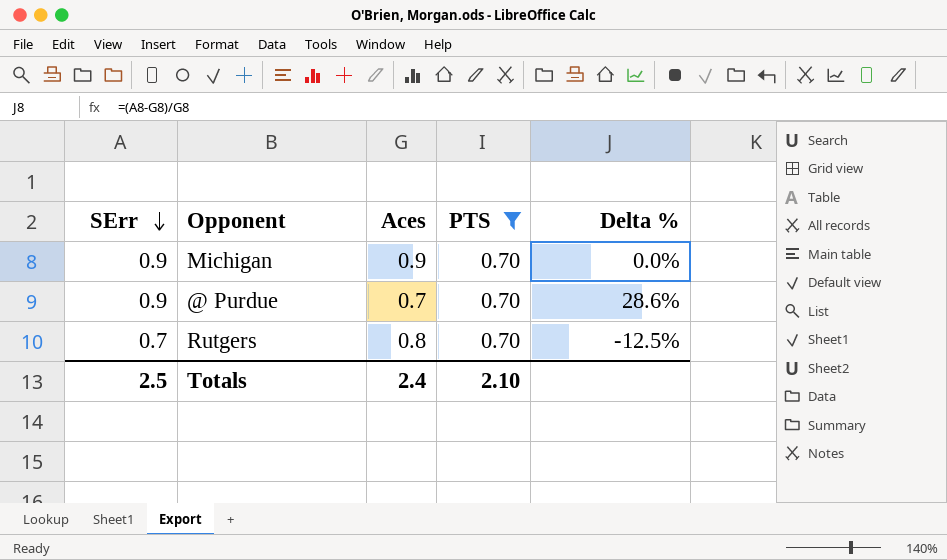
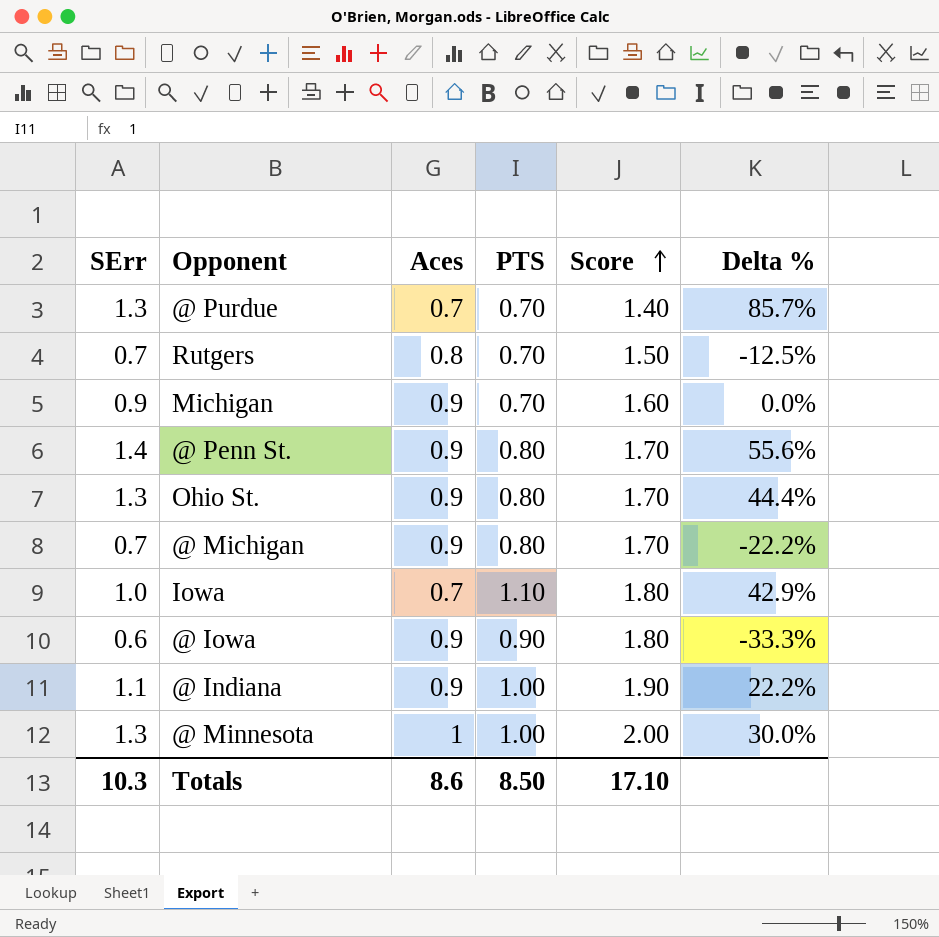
filter: PTS = 0.70 -> none
row order: SErr descending -> Score ascending
column Score | formula: none -> [Aces] + [PTS]
@ Purdue | SErr: 0.9 -> 1.3
@ Purdue | Delta %: 28.6% -> 85.7%
Totals | SErr: 2.5 -> 10.3
Totals | Aces: 2.4 -> 8.6
Totals | PTS: 2.10 -> 8.50

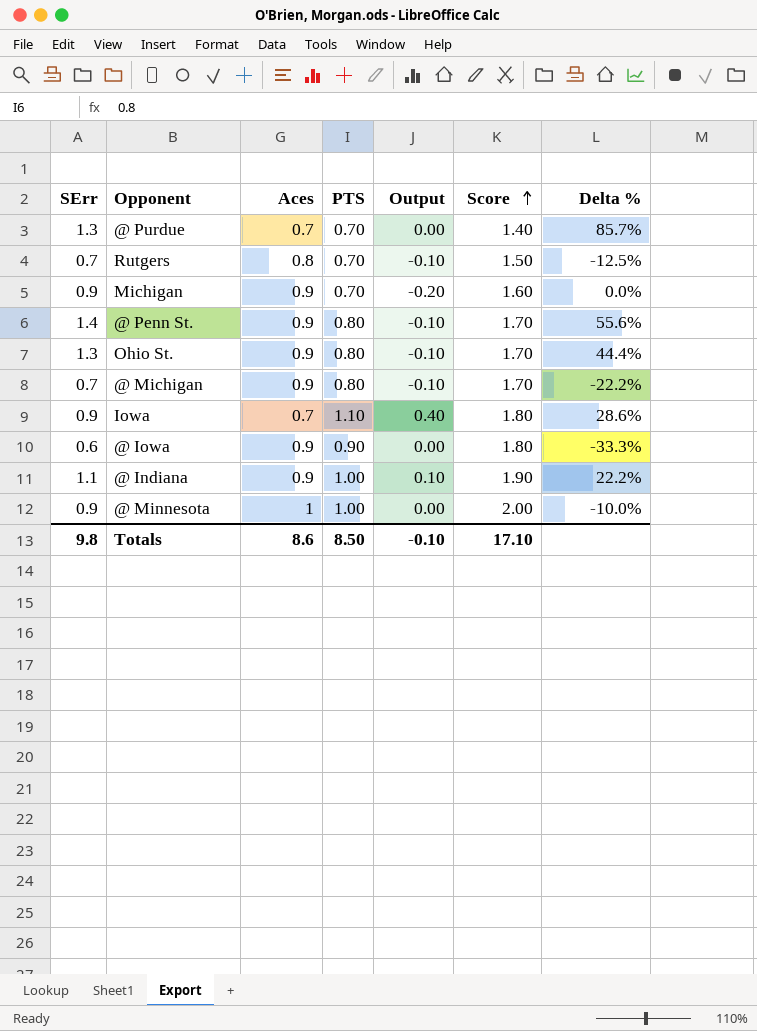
column Output | formula: none -> [PTS] - [Aces]
Iowa | SErr: 1.0 -> 0.9
Iowa | Delta %: 42.9% -> 28.6%
@ Minnesota | SErr: 1.3 -> 0.9
@ Minnesota | Delta %: 30.0% -> -10.0%
Totals | SErr: 10.3 -> 9.8

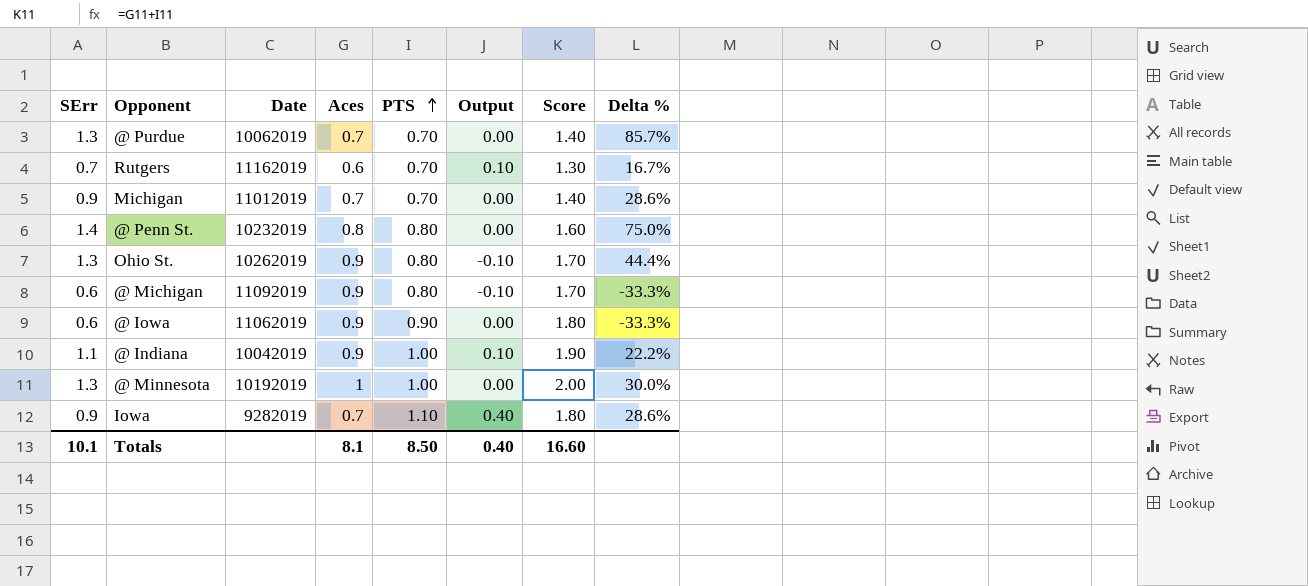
row order: Score ascending -> PTS ascending
column Date | position: none -> 3
Rutgers | Aces: 0.8 -> 0.6
Rutgers | Output: -0.10 -> 0.10
Rutgers | Score: 1.50 -> 1.30
Rutgers | Delta %: -12.5% -> 16.7%
Michigan | Aces: 0.9 -> 0.7
Michigan | Output: -0.20 -> 0.00
Michigan | Score: 1.60 -> 1.40
Michigan | Delta %: 0.0% -> 28.6%
@ Penn St. | Aces: 0.9 -> 0.8
@ Penn St. | Output: -0.10 -> 0.00
@ Penn St. | Score: 1.70 -> 1.60
@ Penn St. | Delta %: 55.6% -> 75.0%
@ Michigan | SErr: 0.7 -> 0.6
@ Michigan | Delta %: -22.2% -> -33.3%
@ Minnesota | SErr: 0.9 -> 1.3
@ Minnesota | Delta %: -10.0% -> 30.0%
Totals | SErr: 9.8 -> 10.1
Totals | Aces: 8.6 -> 8.1
Totals | Output: -0.10 -> 0.40
Totals | Score: 17.10 -> 16.60

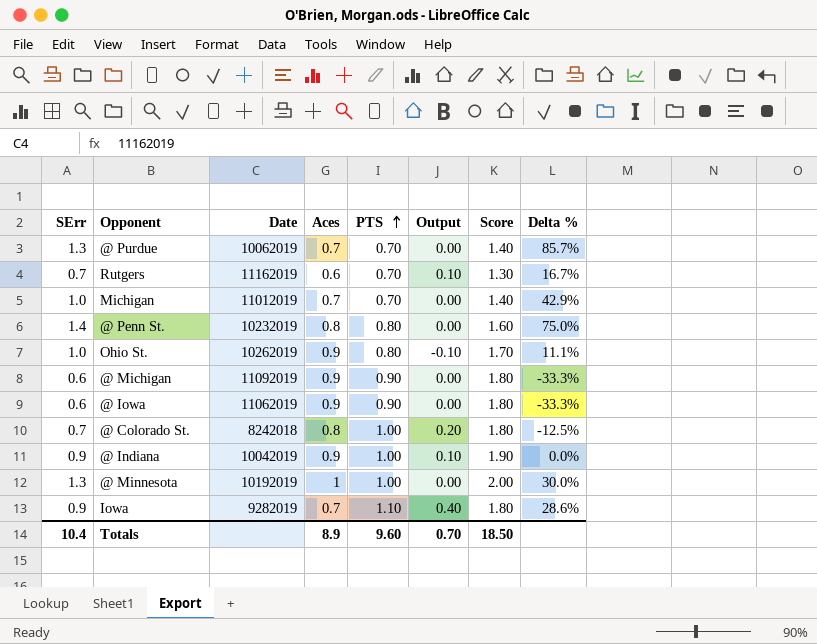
Michigan | SErr: 0.9 -> 1.0
Michigan | Delta %: 28.6% -> 42.9%
Ohio St. | SErr: 1.3 -> 1.0
Ohio St. | Delta %: 44.4% -> 11.1%
@ Michigan | PTS: 0.80 -> 0.90
@ Michigan | Output: -0.10 -> 0.00
@ Michigan | Score: 1.70 -> 1.80
row @ Colorado St.: none -> 0.7 | 8242018 | 0.8 | 1.00 | 0.20 | 1.80 | -12.5%
@ Indiana | SErr: 1.1 -> 0.9
@ Indiana | Delta %: 22.2% -> 0.0%
Totals | SErr: 10.1 -> 10.4
Totals | Aces: 8.1 -> 8.9
Totals | PTS: 8.50 -> 9.60
Totals | Output: 0.40 -> 0.70
Totals | Score: 16.60 -> 18.50

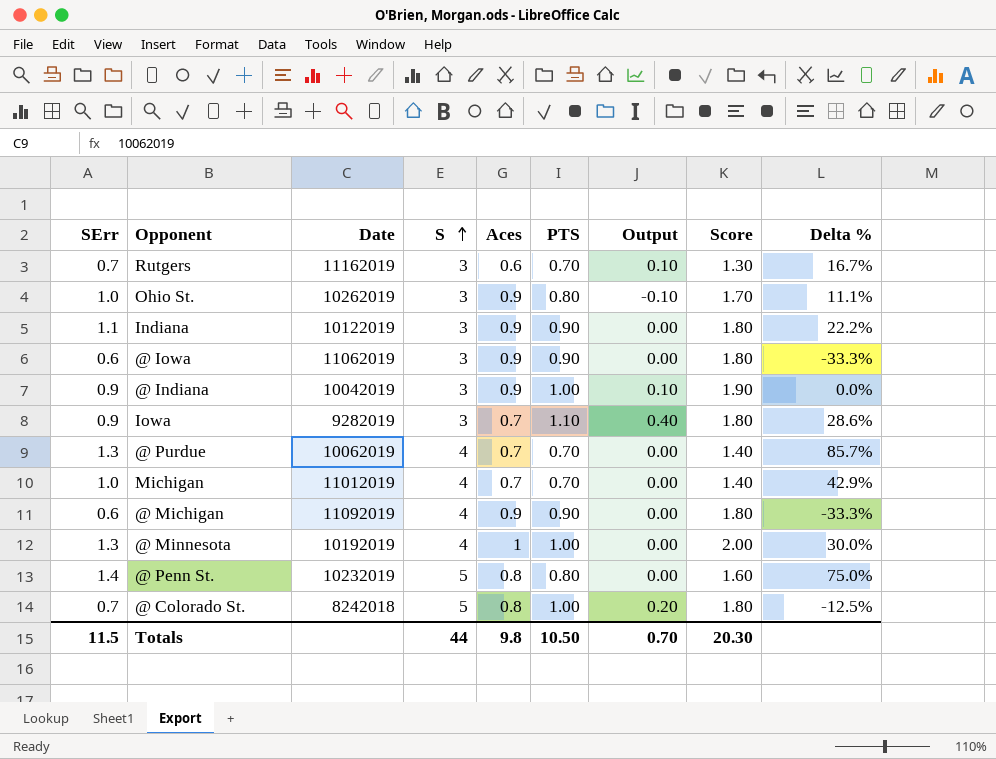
row order: PTS ascending -> S ascending
column S | position: none -> 4
row Indiana: none -> 1.1 | 10122019 | 3 | 0.9 | 0.90 | 0.00 | 1.80 | 22.2%
Totals | SErr: 10.4 -> 11.5
Totals | Aces: 8.9 -> 9.8
Totals | PTS: 9.60 -> 10.50
Totals | Score: 18.50 -> 20.30

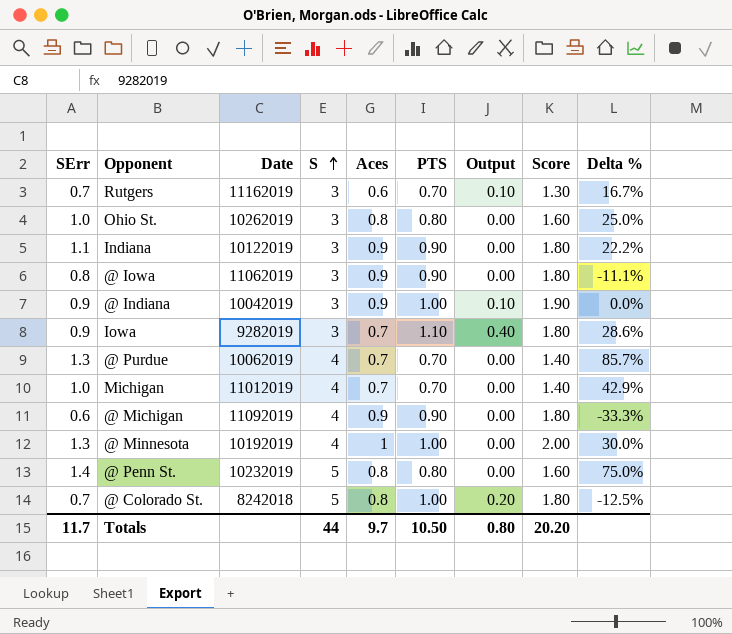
Ohio St. | Aces: 0.9 -> 0.8
Ohio St. | Output: -0.10 -> 0.00
Ohio St. | Score: 1.70 -> 1.60
Ohio St. | Delta %: 11.1% -> 25.0%
@ Iowa | SErr: 0.6 -> 0.8
@ Iowa | Delta %: -33.3% -> -11.1%
Totals | SErr: 11.5 -> 11.7
Totals | Aces: 9.8 -> 9.7
Totals | Output: 0.70 -> 0.80
Totals | Score: 20.30 -> 20.20

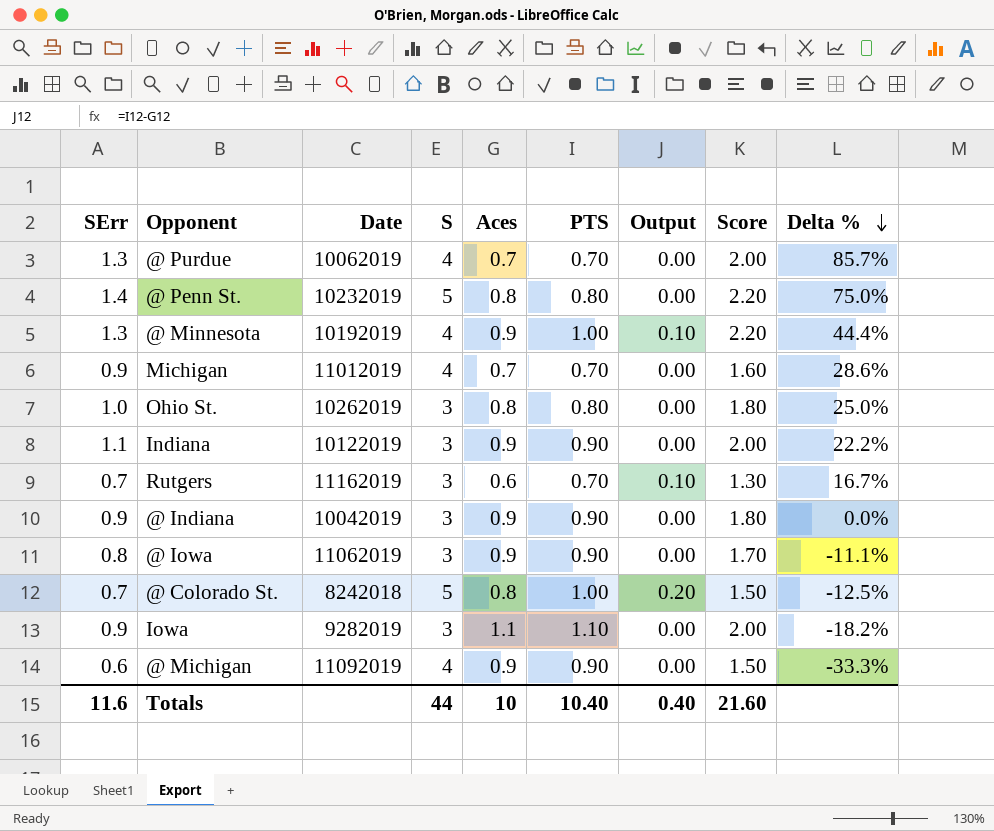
row order: S ascending -> Delta % descending
column Score | formula: [Aces] + [PTS] -> [SErr] + [Aces]
@ Minnesota | Aces: 1 -> 0.9
@ Minnesota | Output: 0.00 -> 0.10
@ Minnesota | Delta %: 30.0% -> 44.4%
Michigan | SErr: 1.0 -> 0.9
Michigan | Delta %: 42.9% -> 28.6%
@ Indiana | PTS: 1.00 -> 0.90
@ Indiana | Output: 0.10 -> 0.00
Iowa | Aces: 0.7 -> 1.1
Iowa | Output: 0.40 -> 0.00
Iowa | Delta %: 28.6% -> -18.2%
Totals | SErr: 11.7 -> 11.6
Totals | Aces: 9.7 -> 10
Totals | PTS: 10.50 -> 10.40
Totals | Output: 0.80 -> 0.40
Totals | Score: 20.20 -> 21.60

